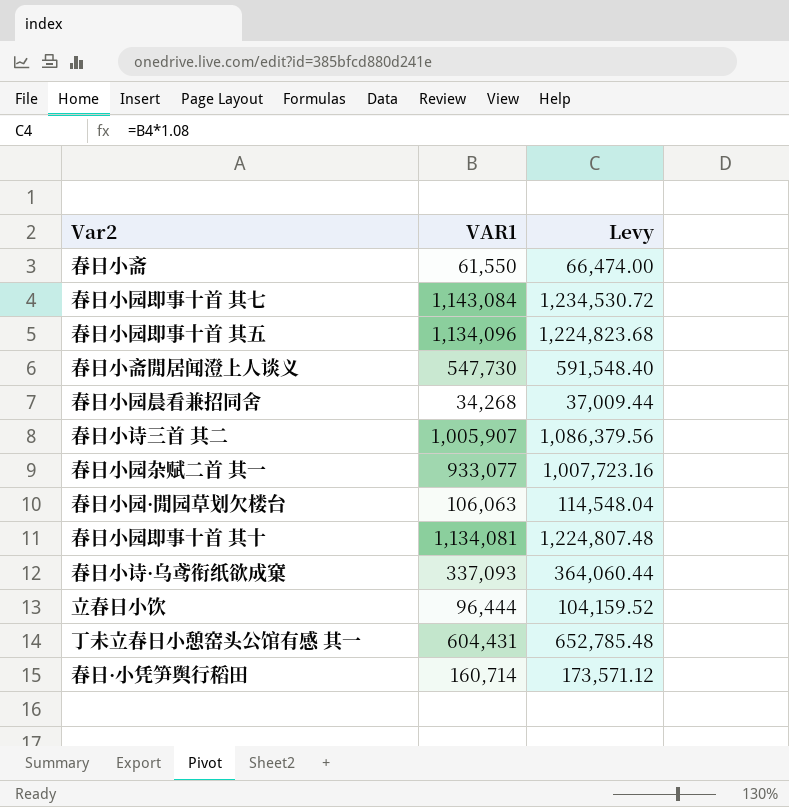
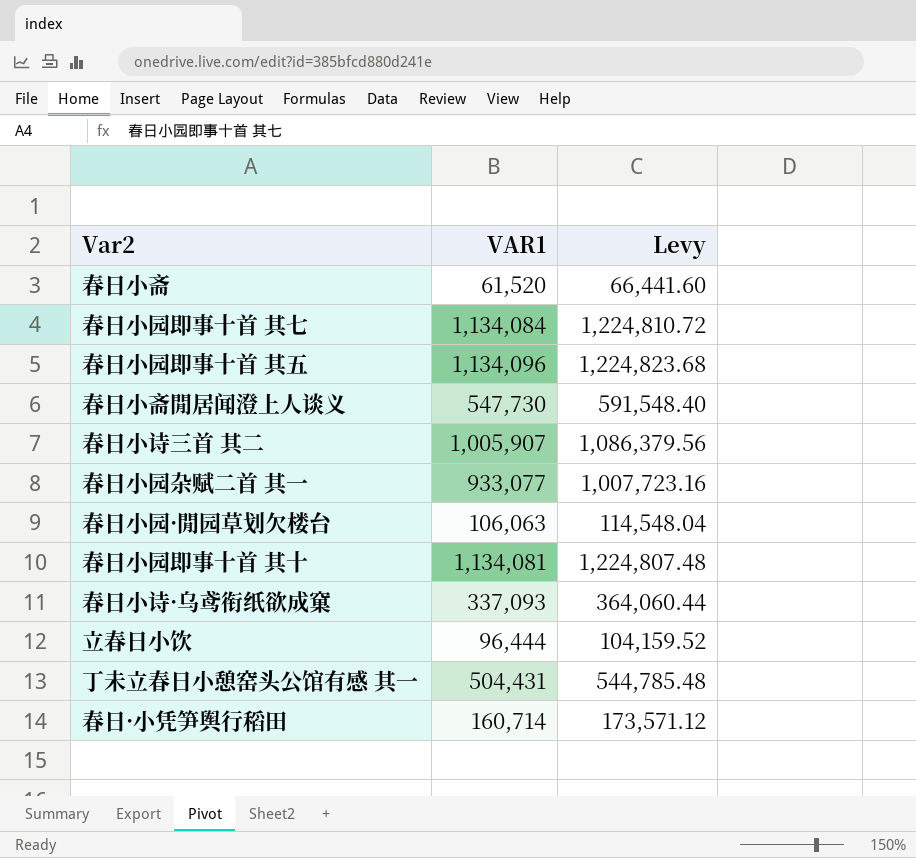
row 春日小园晨看兼招同舍: 34,268 | 37,009.44 -> none
春日小斋 | VAR1: 61,550 -> 61,520
春日小斋 | Levy: 66,474.00 -> 66,441.60
春日小园即事十首 其七 | VAR1: 1,143,084 -> 1,134,084
春日小园即事十首 其七 | Levy: 1,234,530.72 -> 1,224,810.72
丁未立春日小憩窑头公馆有感 其一 | VAR1: 604,431 -> 504,431
丁未立春日小憩窑头公馆有感 其一 | Levy: 652,785.48 -> 544,785.48

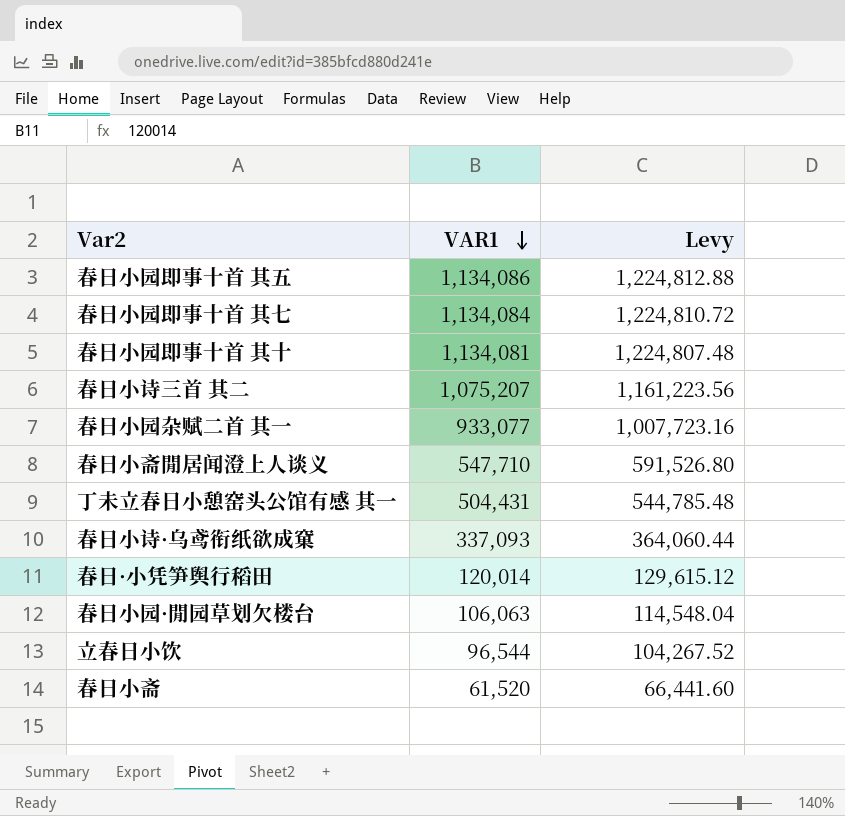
row order: none -> VAR1 descending
春日小园即事十首 其五 | VAR1: 1,134,096 -> 1,134,086
春日小园即事十首 其五 | Levy: 1,224,823.68 -> 1,224,812.88
春日小诗三首 其二 | VAR1: 1,005,907 -> 1,075,207
春日小诗三首 其二 | Levy: 1,086,379.56 -> 1,161,223.56
春日小斋閒居闻澄上人谈义 | VAR1: 547,730 -> 547,710
春日小斋閒居闻澄上人谈义 | Levy: 591,548.40 -> 591,526.80
春日·小凭笋舆行稻田 | VAR1: 160,714 -> 120,014
春日·小凭笋舆行稻田 | Levy: 173,571.12 -> 129,615.12
立春日小饮 | VAR1: 96,444 -> 96,544
立春日小饮 | Levy: 104,159.52 -> 104,267.52

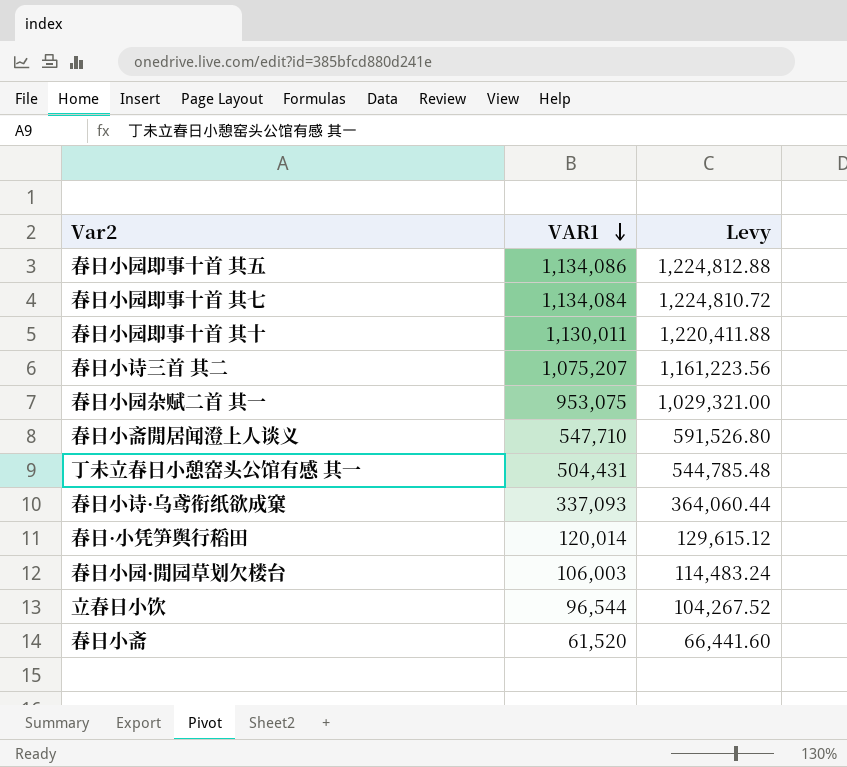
春日小园即事十首 其十 | VAR1: 1,134,081 -> 1,130,011
春日小园即事十首 其十 | Levy: 1,224,807.48 -> 1,220,411.88
春日小园杂赋二首 其一 | VAR1: 933,077 -> 953,075
春日小园杂赋二首 其一 | Levy: 1,007,723.16 -> 1,029,321.00
春日小园·閒园草划欠楼台 | VAR1: 106,063 -> 106,003
春日小园·閒园草划欠楼台 | Levy: 114,548.04 -> 114,483.24

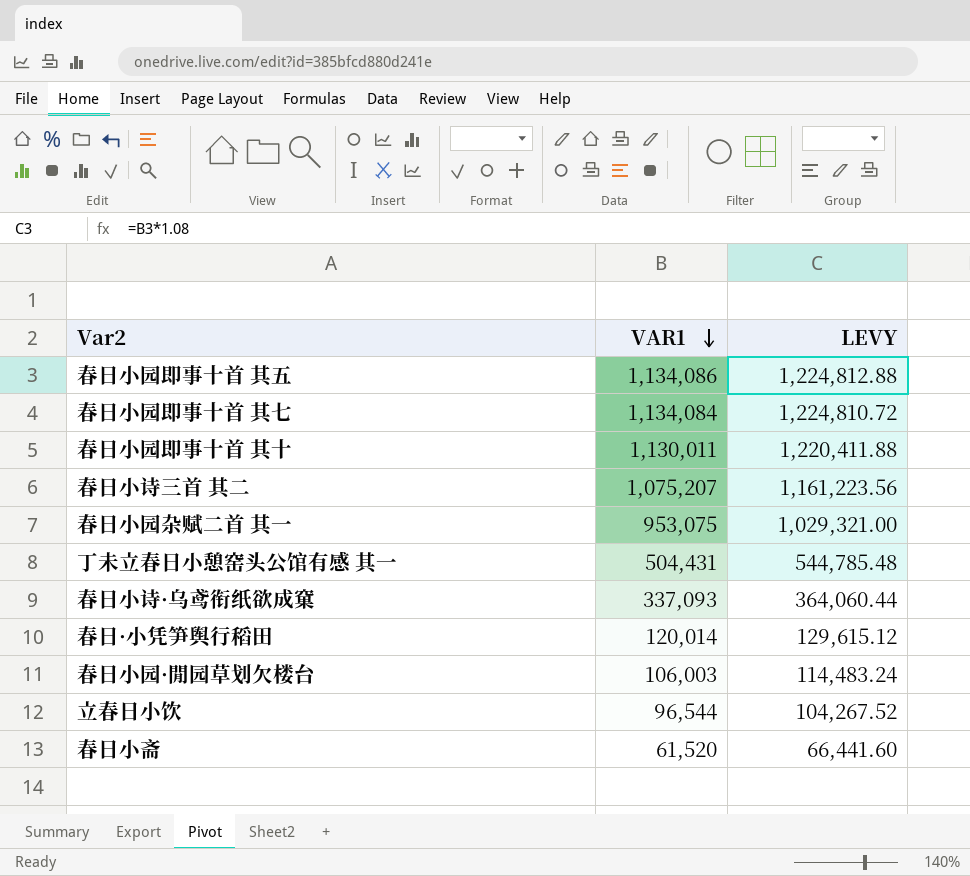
column name: Levy -> LEVY
row 春日小斋閒居闻澄上人谈义: 547,710 | 591,526.80 -> none

